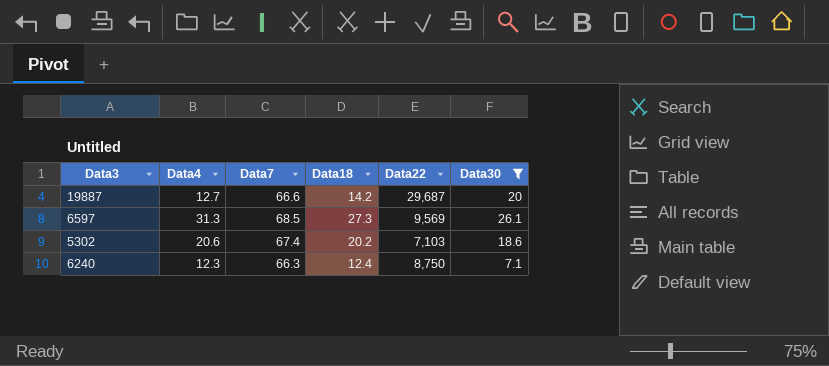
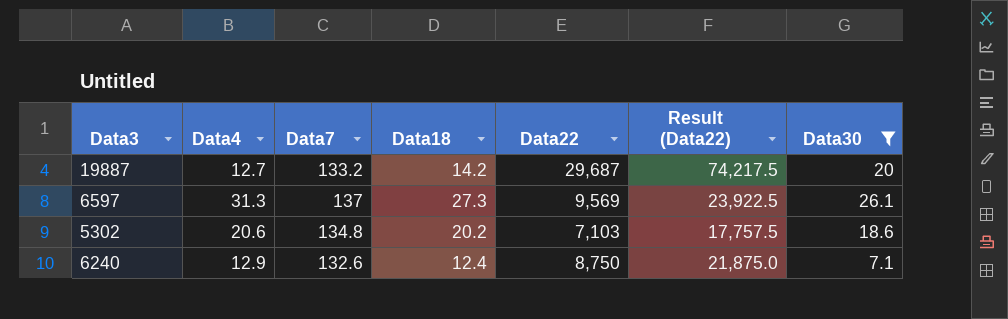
column Result (Data22) | formula: none -> [Data22] * 2.5
19887 | Data7: 66.6 -> 133.2
6597 | Data7: 68.5 -> 137
5302 | Data7: 67.4 -> 134.8
6240 | Data4: 12.3 -> 12.9
6240 | Data7: 66.3 -> 132.6

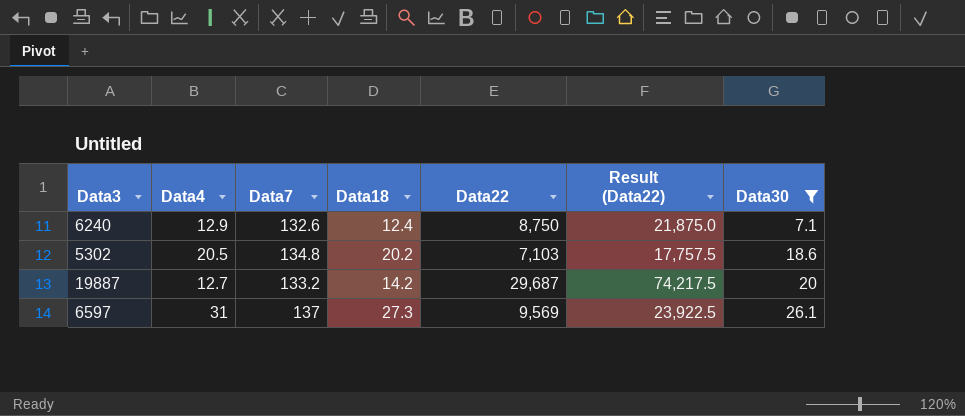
row order: none -> Data30 ascending
5302 | Data4: 20.6 -> 20.5
6597 | Data4: 31.3 -> 31

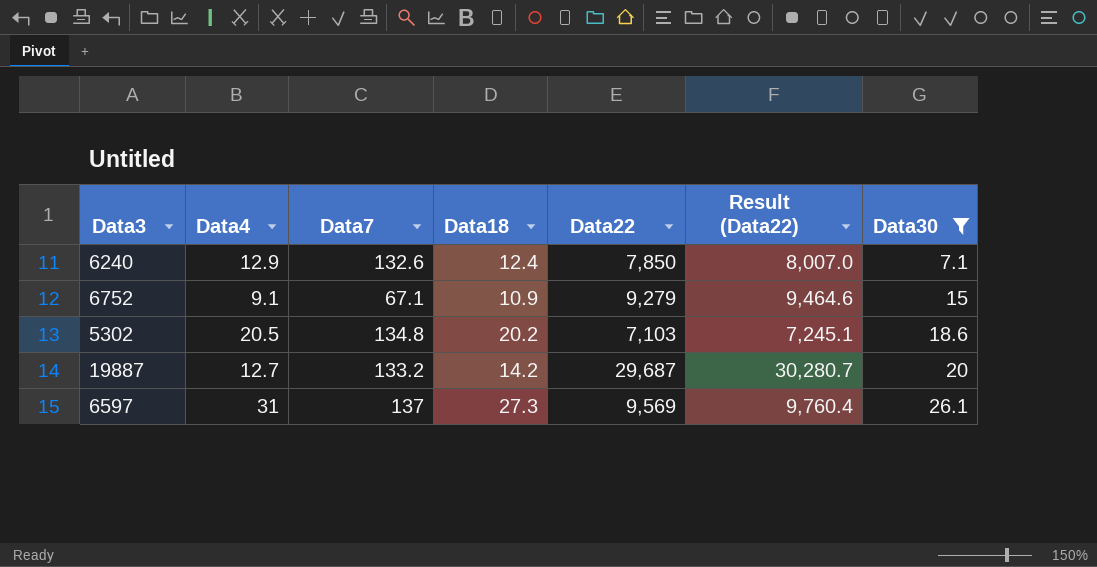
column Result (Data22) | formula: [Data22] * 2.5 -> [Data22] * 1.02
6240 | Data22: 8,750 -> 7,850
row 6752: none -> 9.1 | 67.1 | 10.9 | 9,279 | 9,464.6 | 15

